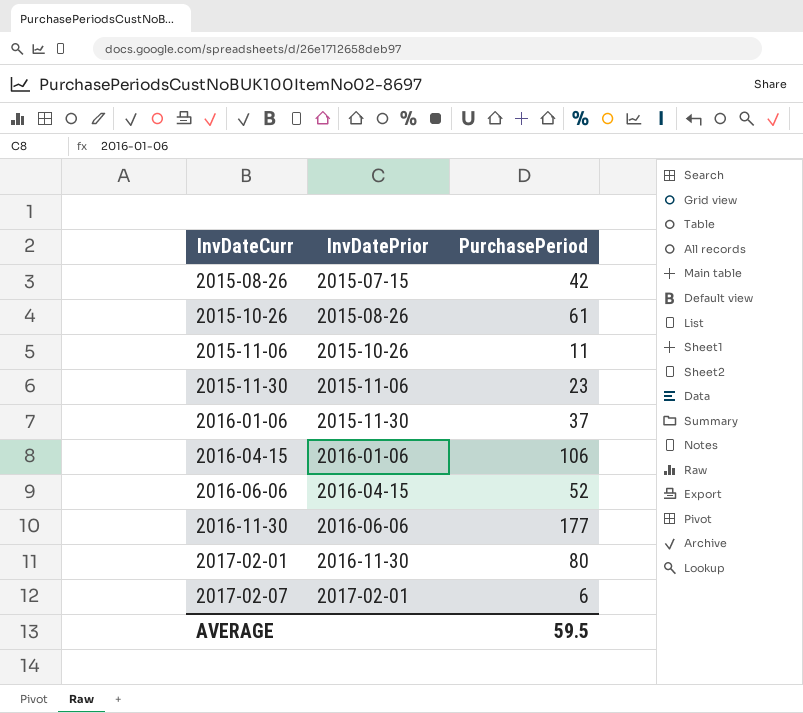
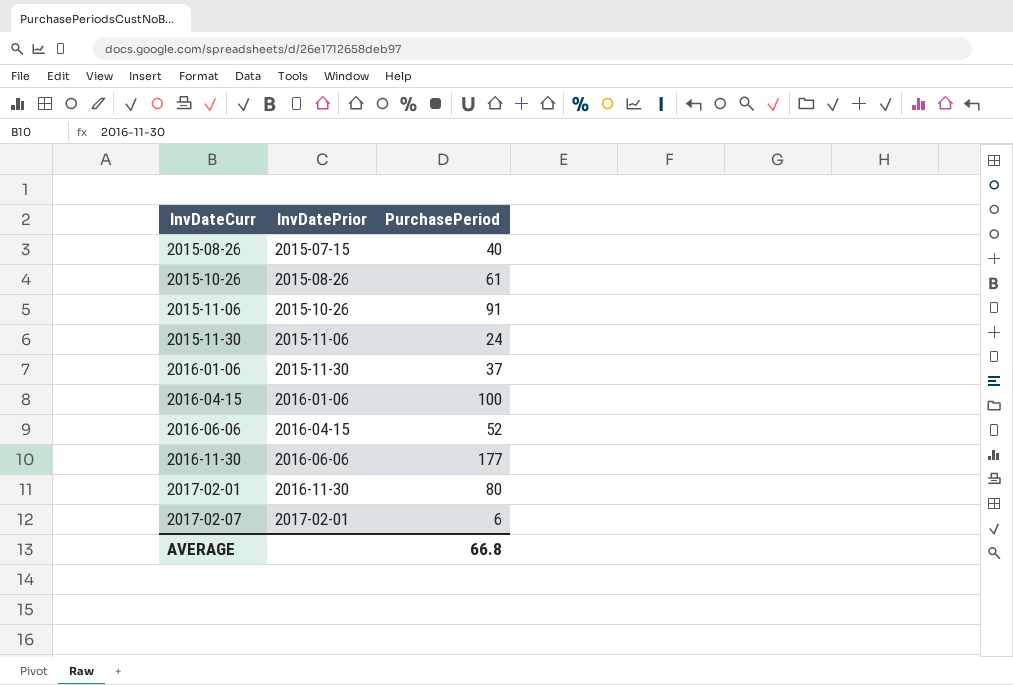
2015-08-26 | PurchasePeriod: 42 -> 40
2015-11-06 | PurchasePeriod: 11 -> 91
2015-11-30 | PurchasePeriod: 23 -> 24
2016-04-15 | PurchasePeriod: 106 -> 100
AVERAGE | PurchasePeriod: 59.5 -> 66.8

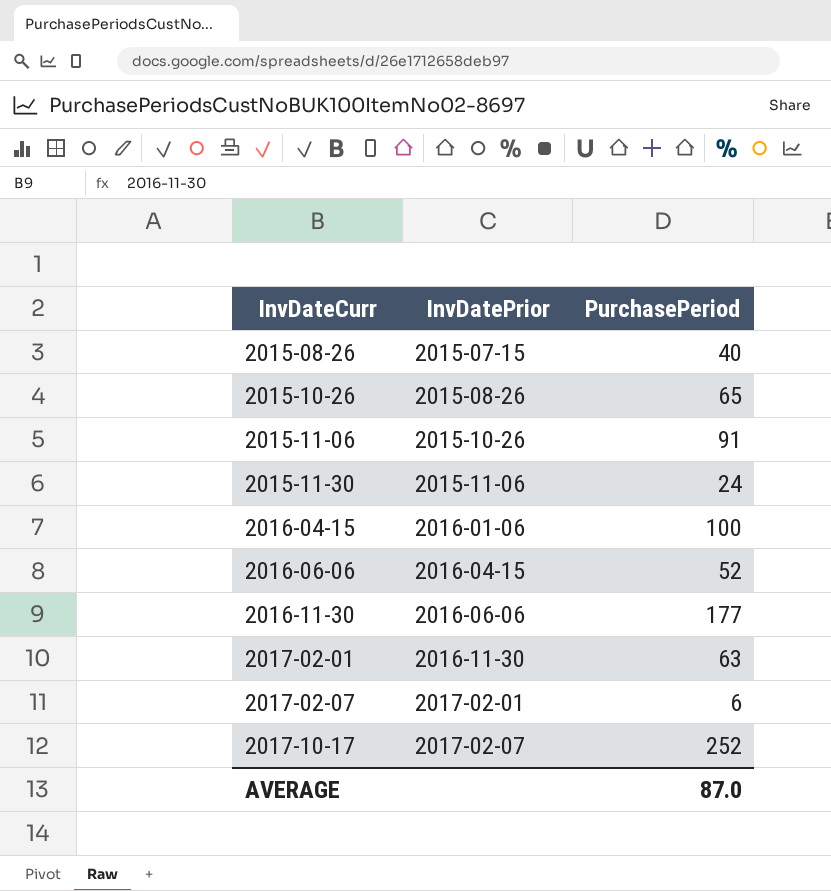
row 2016-01-06: 2015-11-30 | 37 -> none
2015-10-26 | PurchasePeriod: 61 -> 65
2017-02-01 | PurchasePeriod: 80 -> 63
row 2017-10-17: none -> 2017-02-07 | 252
AVERAGE | PurchasePeriod: 66.8 -> 87.0

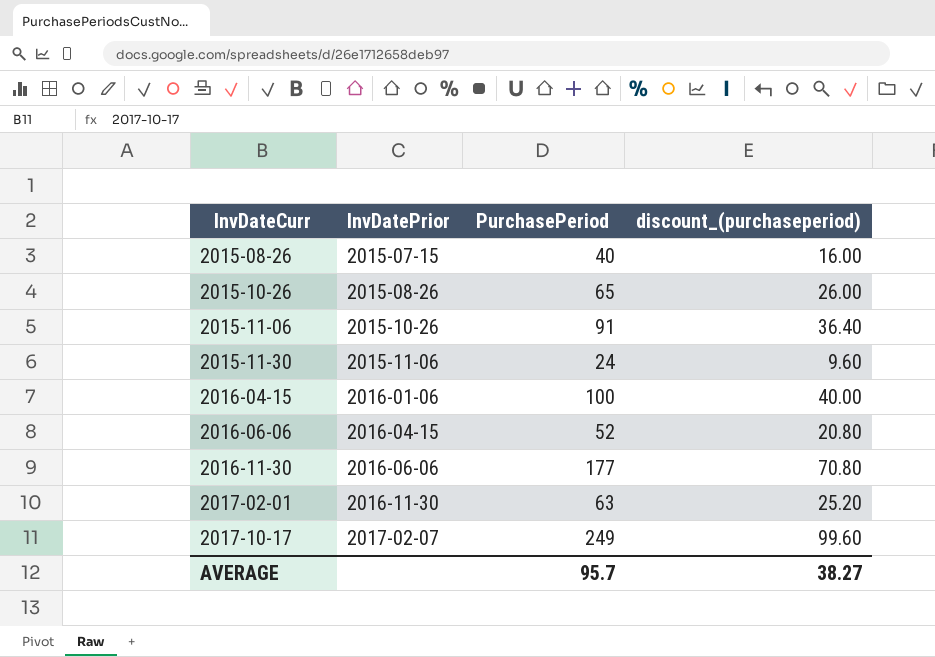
column discount_(purchaseperiod) | formula: none -> [PurchasePeriod] * 0.4
row 2017-02-07: 2017-02-01 | 6 -> none
2017-10-17 | PurchasePeriod: 252 -> 249
AVERAGE | PurchasePeriod: 87.0 -> 95.7

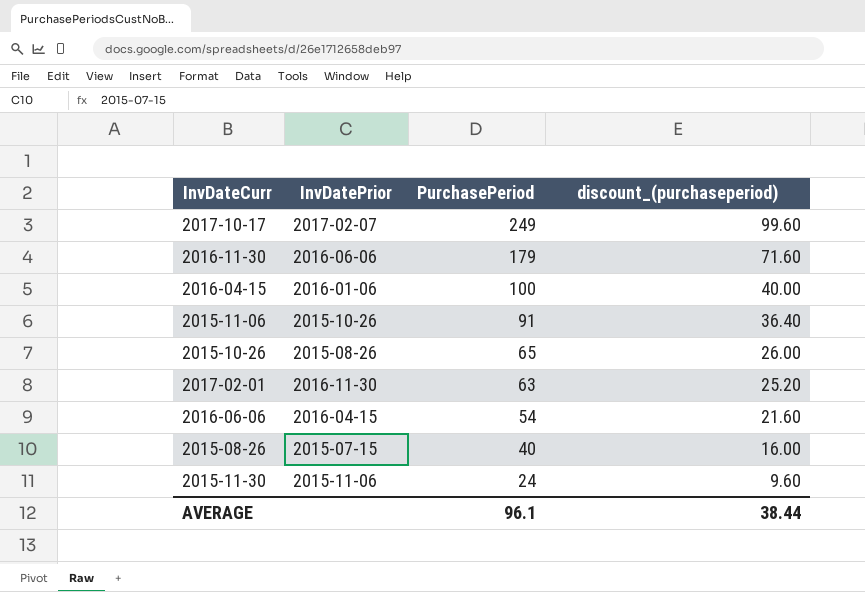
row order: InvDateCurr ascending -> PurchasePeriod descending
2016-11-30 | PurchasePeriod: 177 -> 179
2016-11-30 | discount_(purchaseperiod): 70.80 -> 71.60
2016-06-06 | PurchasePeriod: 52 -> 54
2016-06-06 | discount_(purchaseperiod): 20.80 -> 21.60
AVERAGE | PurchasePeriod: 95.7 -> 96.1
AVERAGE | discount_(purchaseperiod): 38.27 -> 38.44

